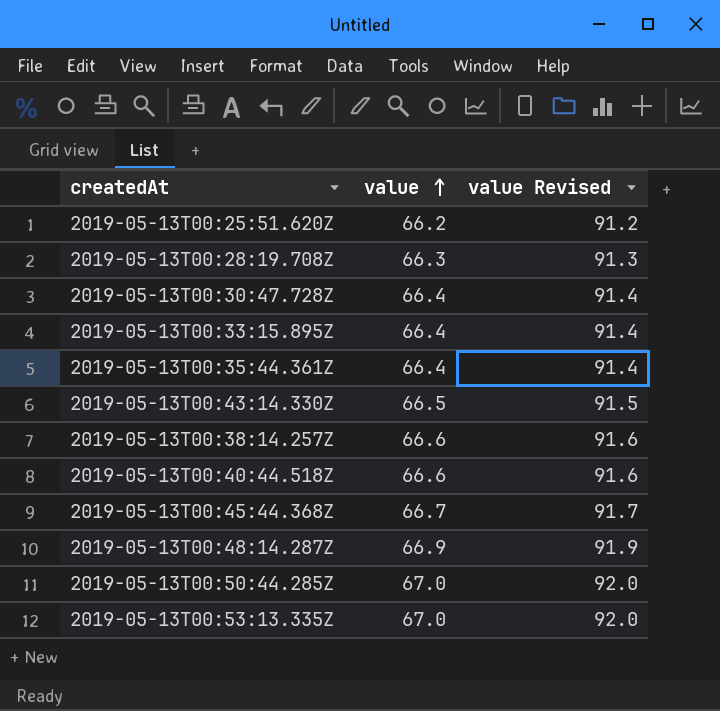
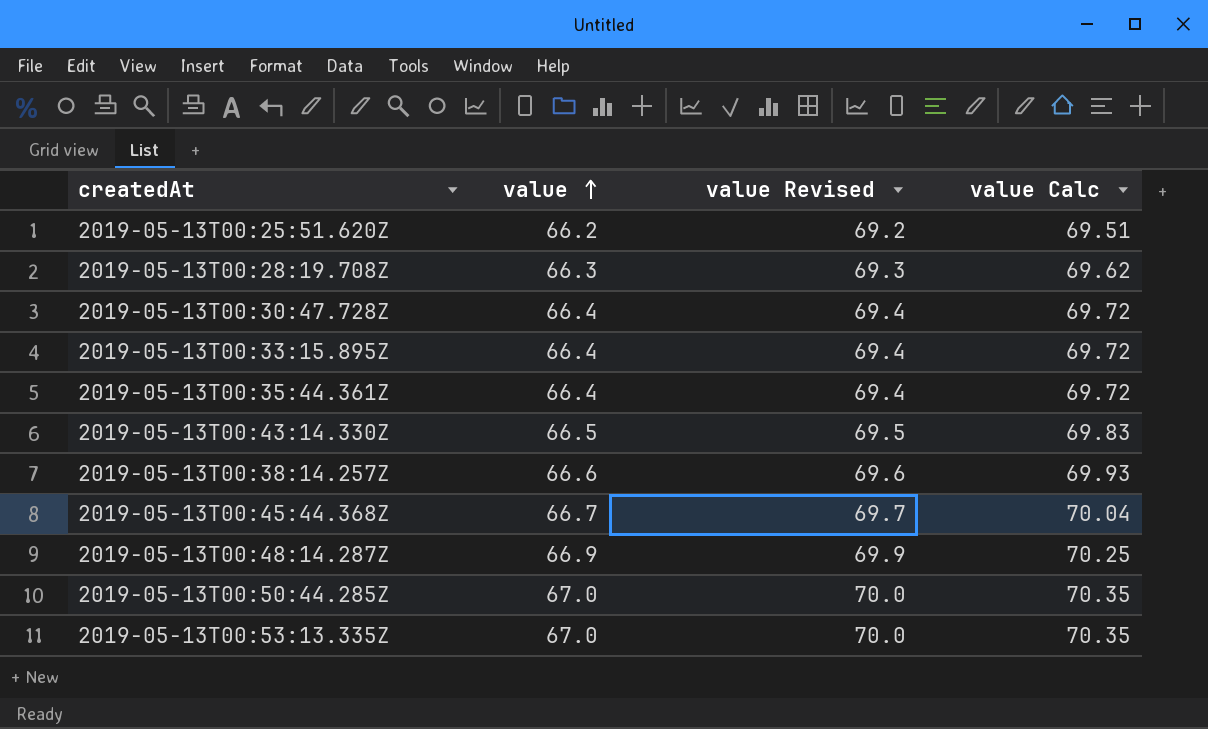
column value Revised | formula: [value] + 25 -> [value] + 3
column value Calc | formula: none -> [value] * 1.05
row 2019-05-13T00:40:44.518Z: 66.6 | 91.6 -> none

